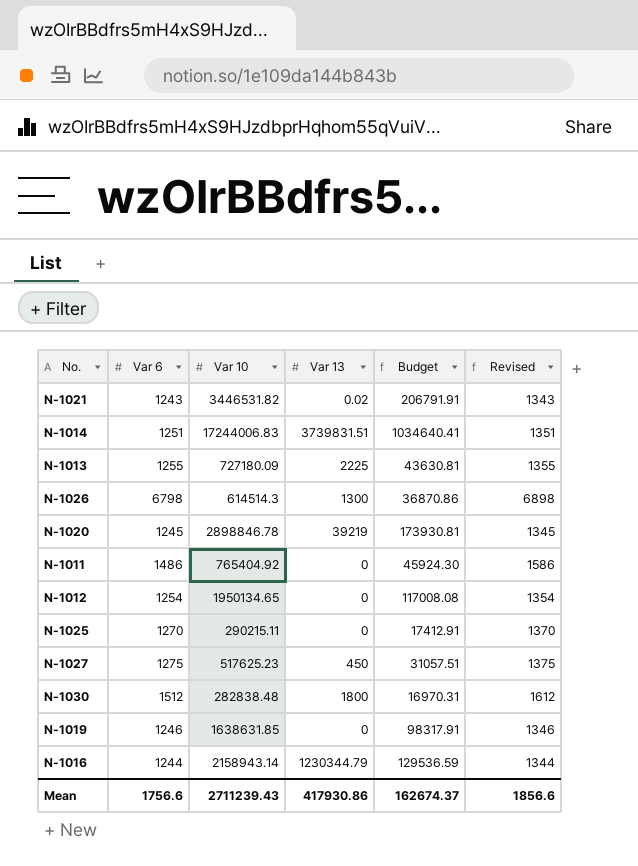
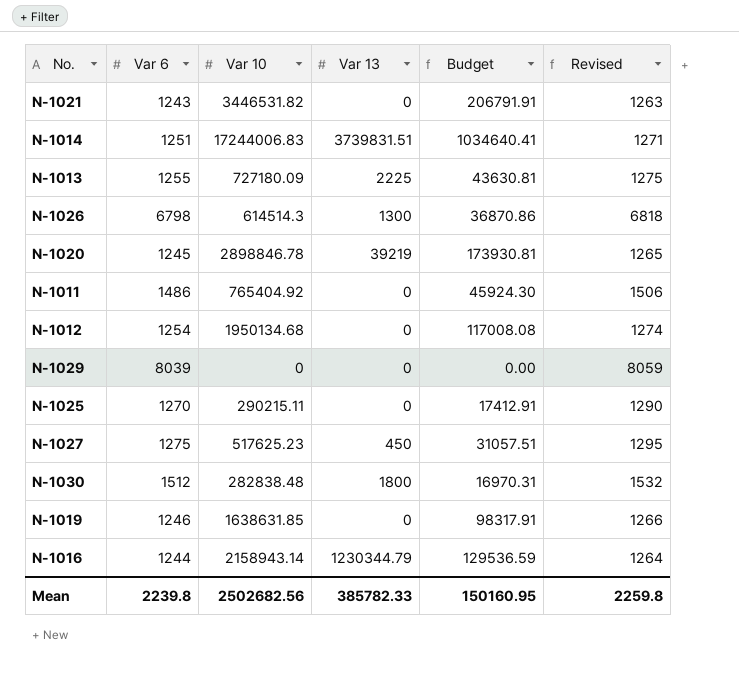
column Revised | formula: [Var 6] + 100 -> [Var 6] + 20
N-1021 | Var 13: 0.02 -> 0
N-1012 | Var 10: 1950134.65 -> 1950134.68
row N-1029: none -> 8039 | 0 | 0 | 0.00 | 8059
Mean | Var 6: 1756.6 -> 2239.8
Mean | Var 10: 2711239.43 -> 2502682.56
Mean | Var 13: 417930.86 -> 385782.33
Mean | Budget: 162674.37 -> 150160.95
Mean | Revised: 1856.6 -> 2259.8

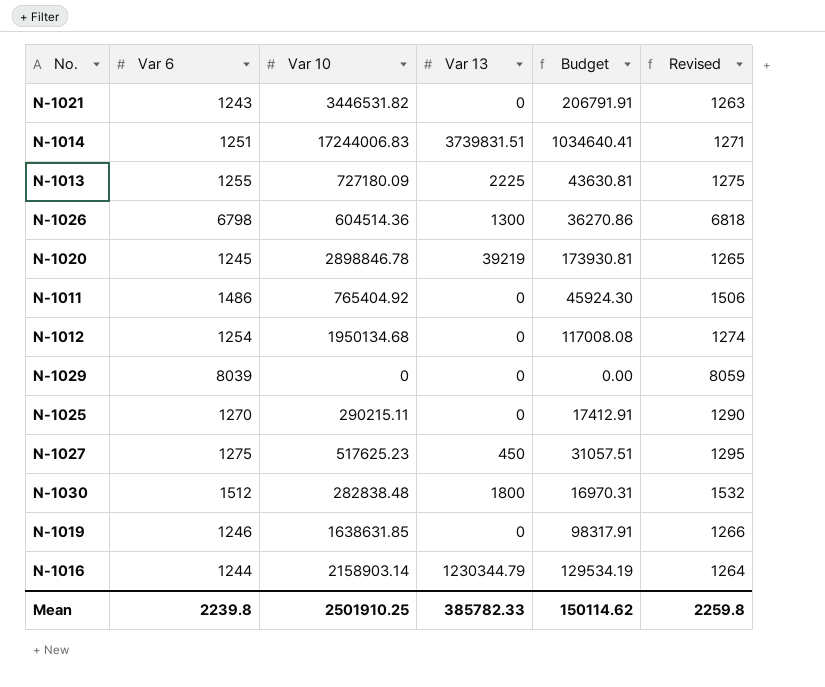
N-1026 | Var 10: 614514.3 -> 604514.36
N-1026 | Budget: 36870.86 -> 36270.86
N-1016 | Var 10: 2158943.14 -> 2158903.14
N-1016 | Budget: 129536.59 -> 129534.19
Mean | Var 10: 2502682.56 -> 2501910.25
Mean | Budget: 150160.95 -> 150114.62

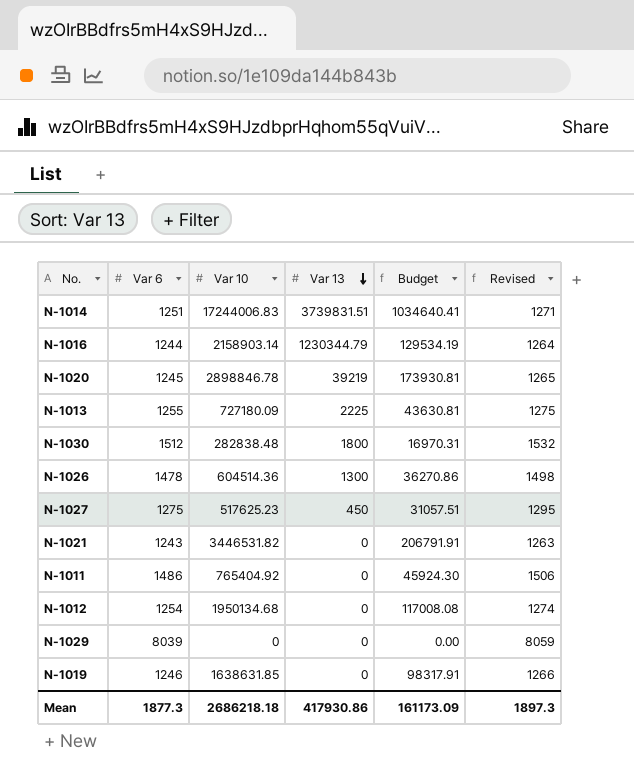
row order: none -> Var 13 descending
row N-1025: 1270 | 290215.11 | 0 | 17412.91 | 1290 -> none
N-1026 | Var 6: 6798 -> 1478
N-1026 | Revised: 6818 -> 1498
Mean | Var 6: 2239.8 -> 1877.3
Mean | Var 10: 2501910.25 -> 2686218.18
Mean | Var 13: 385782.33 -> 417930.86
Mean | Budget: 150114.62 -> 161173.09
Mean | Revised: 2259.8 -> 1897.3

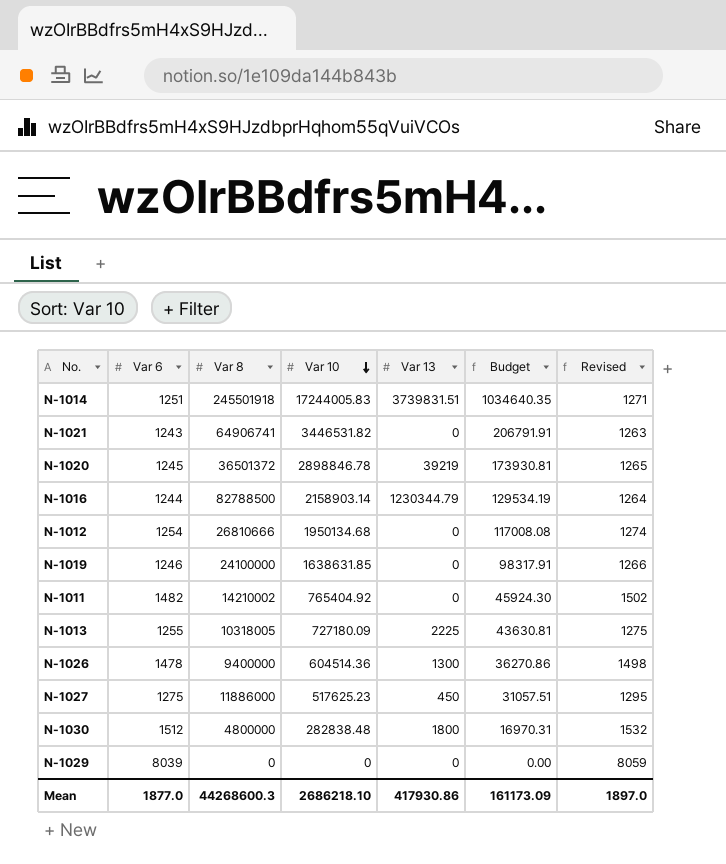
row order: Var 13 descending -> Var 10 descending
column Var 8 | position: none -> 3
N-1014 | Var 10: 17244006.83 -> 17244005.83
N-1014 | Budget: 1034640.41 -> 1034640.35
N-1011 | Var 6: 1486 -> 1482
N-1011 | Revised: 1506 -> 1502
Mean | Var 6: 1877.3 -> 1877.0
Mean | Var 10: 2686218.18 -> 2686218.10
Mean | Revised: 1897.3 -> 1897.0

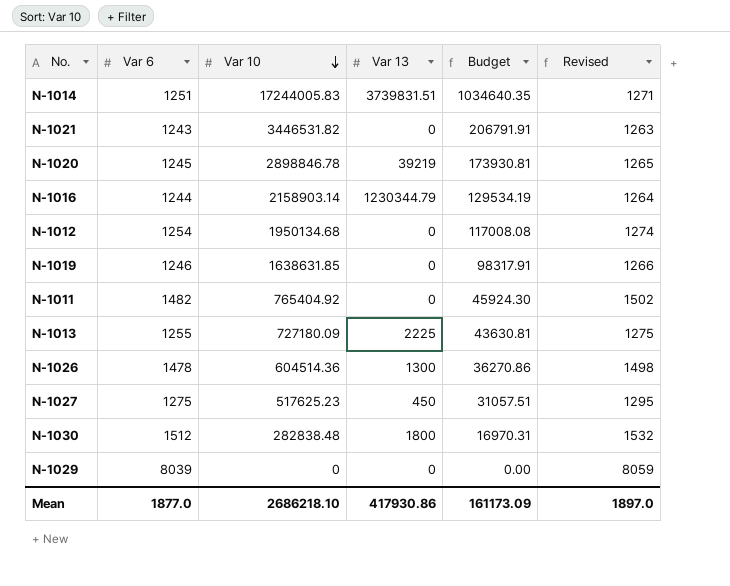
column Var 8 | position: 3 -> none

